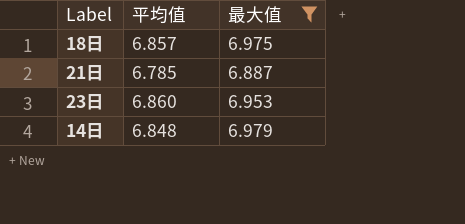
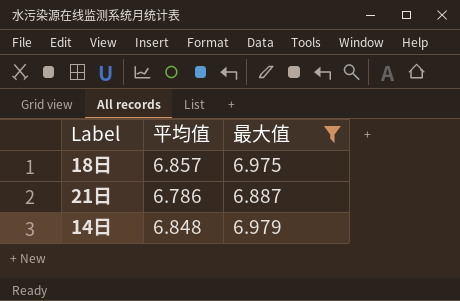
row 23日: 6.860 | 6.953 -> none
21日 | 平均值: 6.785 -> 6.786

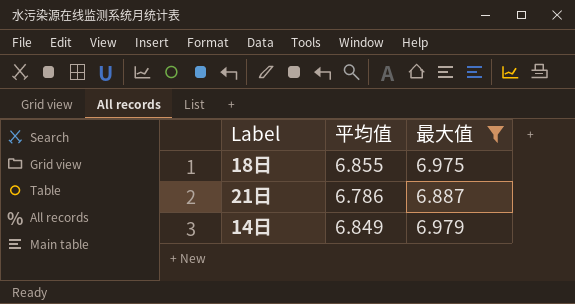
18日 | 平均值: 6.857 -> 6.855
14日 | 平均值: 6.848 -> 6.849

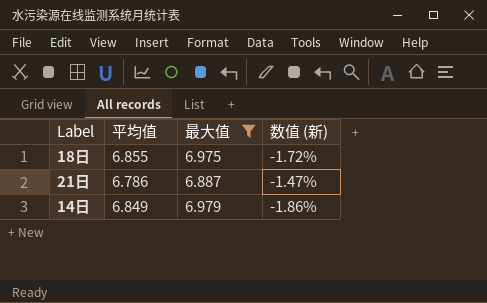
column 数值 (新) | formula: none -> ([平均值] - [最大值]) / [最大值]

